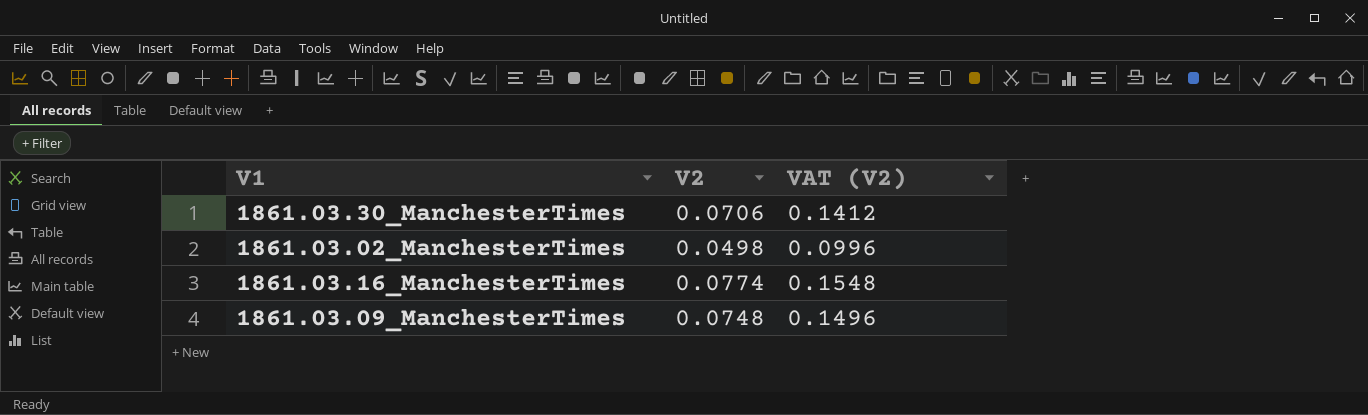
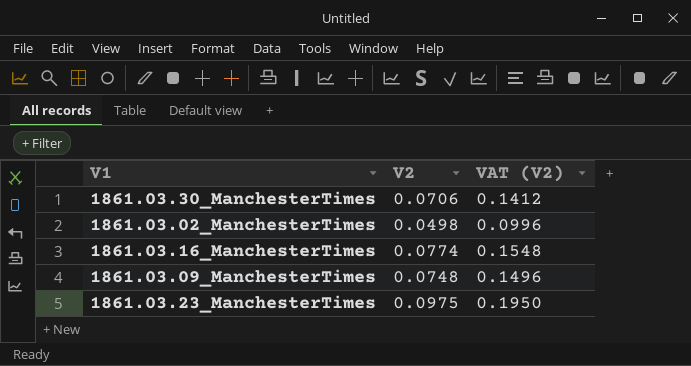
row 1861.03.23_ManchesterTimes: none -> 0.0975 | 0.1950

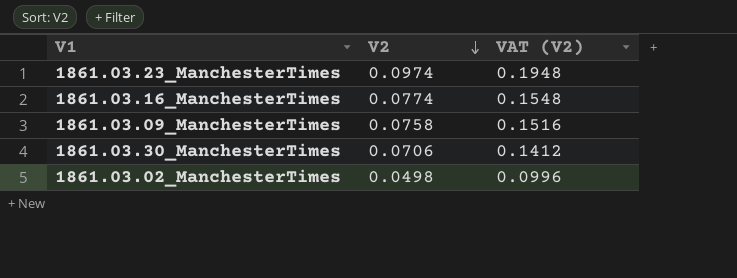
row order: none -> V2 descending
1861.03.23_ManchesterTimes | V2: 0.0975 -> 0.0974
1861.03.23_ManchesterTimes | VAT (V2): 0.1950 -> 0.1948
1861.03.09_ManchesterTimes | V2: 0.0748 -> 0.0758
1861.03.09_ManchesterTimes | VAT (V2): 0.1496 -> 0.1516

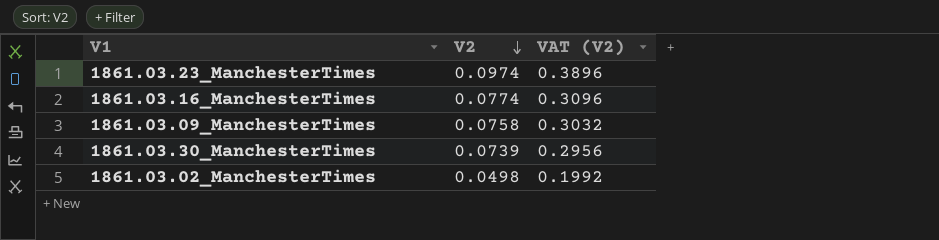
column VAT (V2) | formula: [V2] * 2 -> [V2] * 4
1861.03.30_ManchesterTimes | V2: 0.0706 -> 0.0739

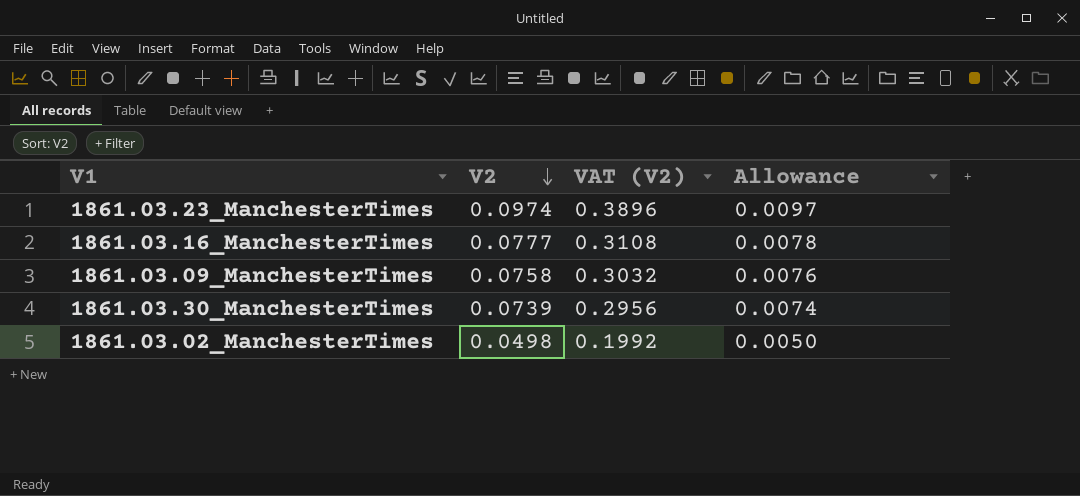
column Allowance | formula: none -> [V2] * 0.1
1861.03.16_ManchesterTimes | V2: 0.0774 -> 0.0777
1861.03.16_ManchesterTimes | VAT (V2): 0.3096 -> 0.3108

